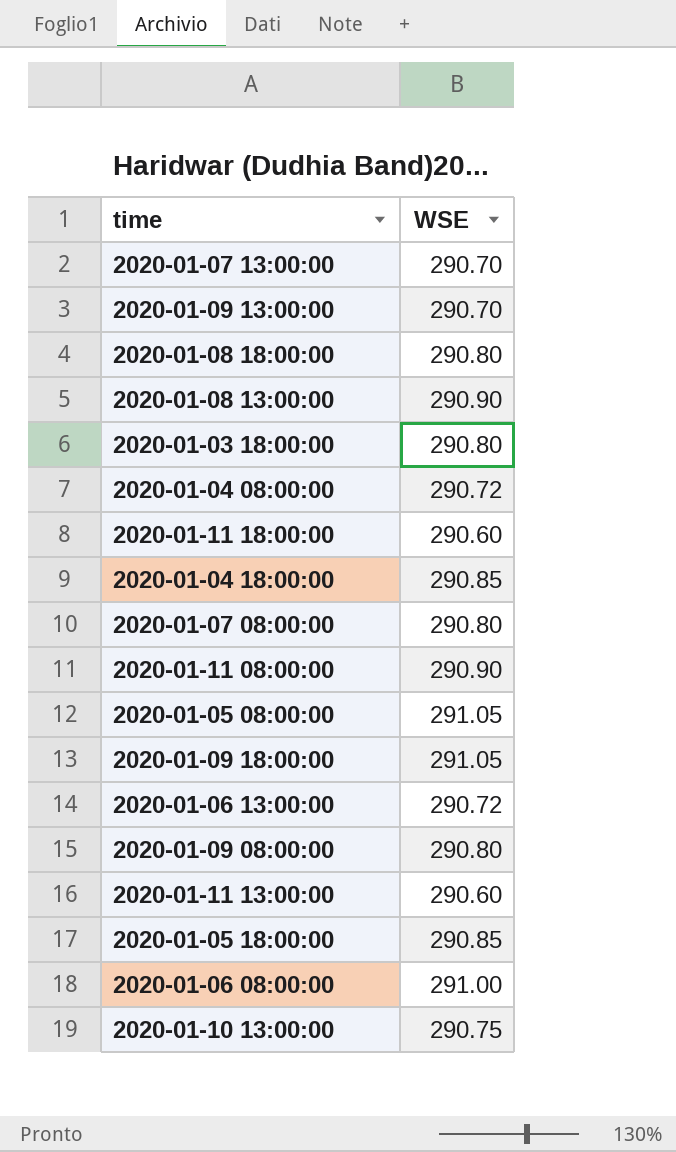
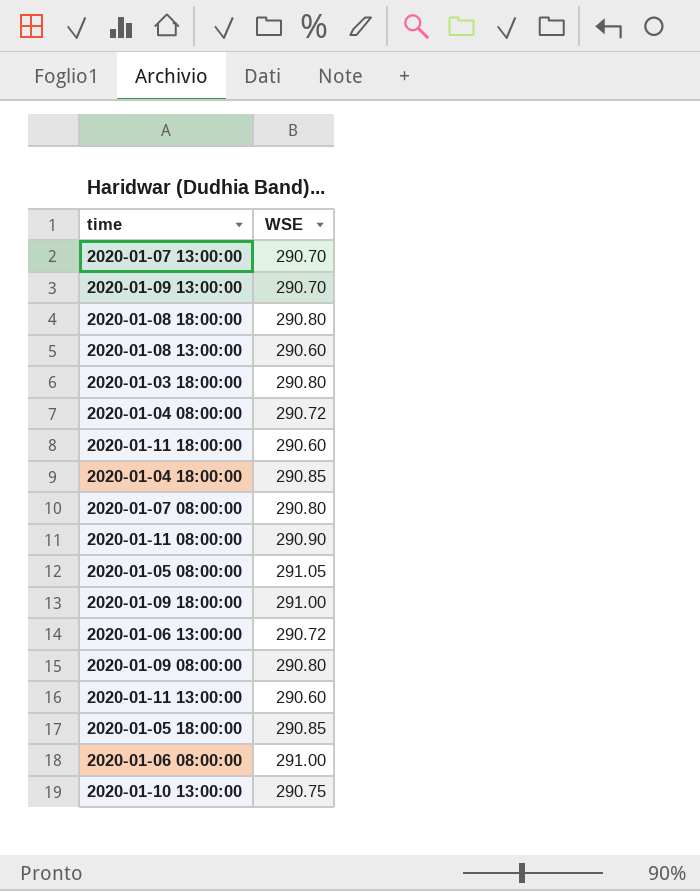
2020-01-08 13:00:00 | WSE: 290.90 -> 290.60
2020-01-09 18:00:00 | WSE: 291.05 -> 291.00

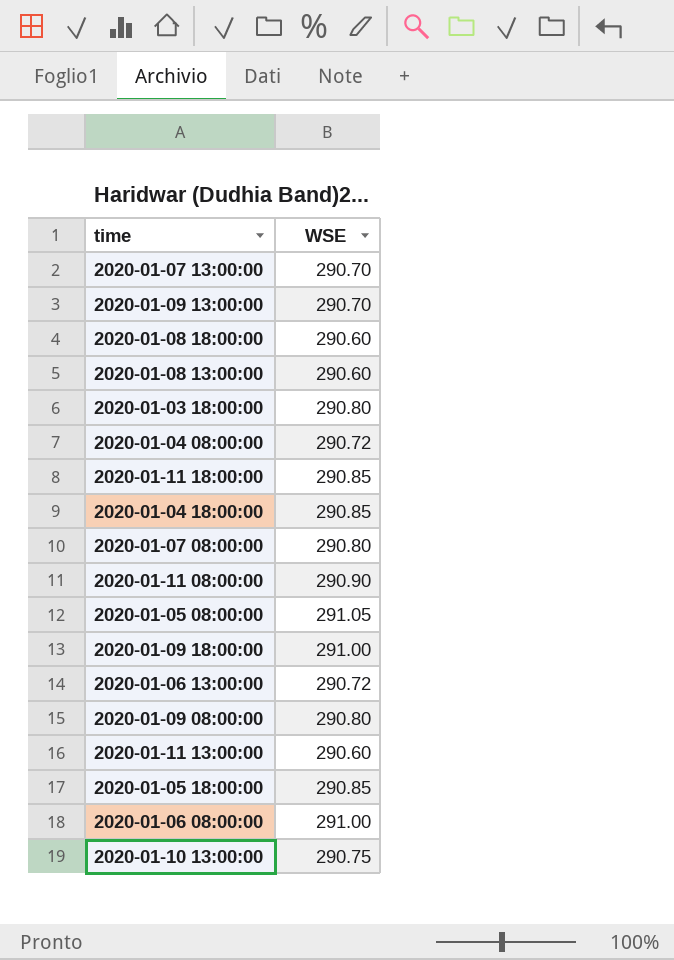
2020-01-08 18:00:00 | WSE: 290.80 -> 290.60
2020-01-11 18:00:00 | WSE: 290.60 -> 290.85

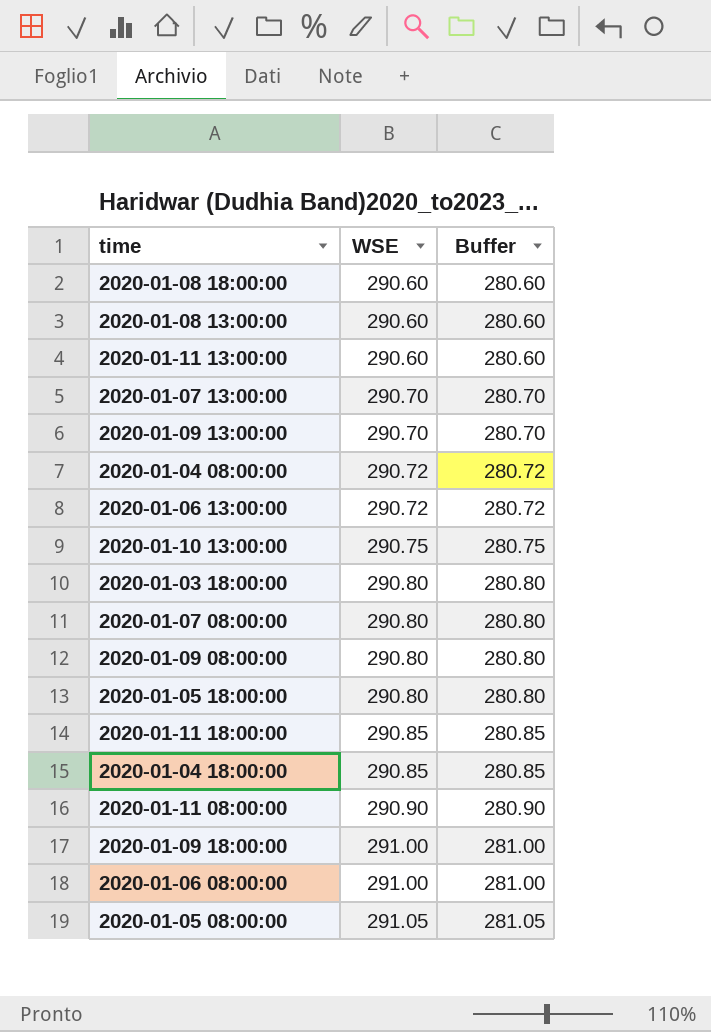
row order: none -> WSE ascending
column Buffer | formula: none -> [WSE] - 10
2020-01-05 18:00:00 | WSE: 290.85 -> 290.80

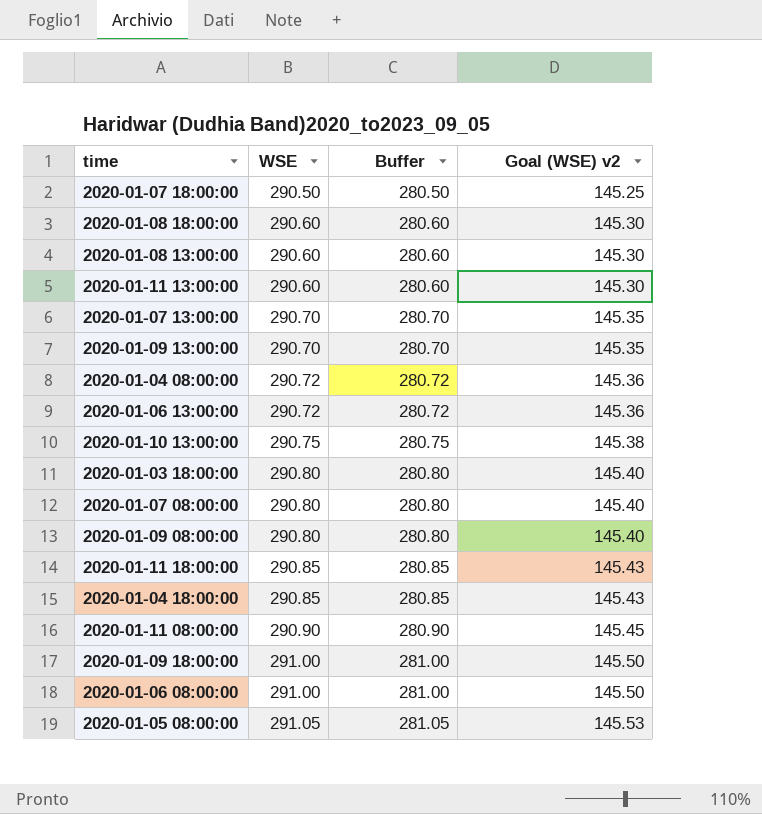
column Goal (WSE) v2 | formula: none -> [WSE] * 0.5
row 2020-01-05 18:00:00: 290.80 | 280.80 -> none
row 2020-01-07 18:00:00: none -> 290.50 | 280.50 | 145.25

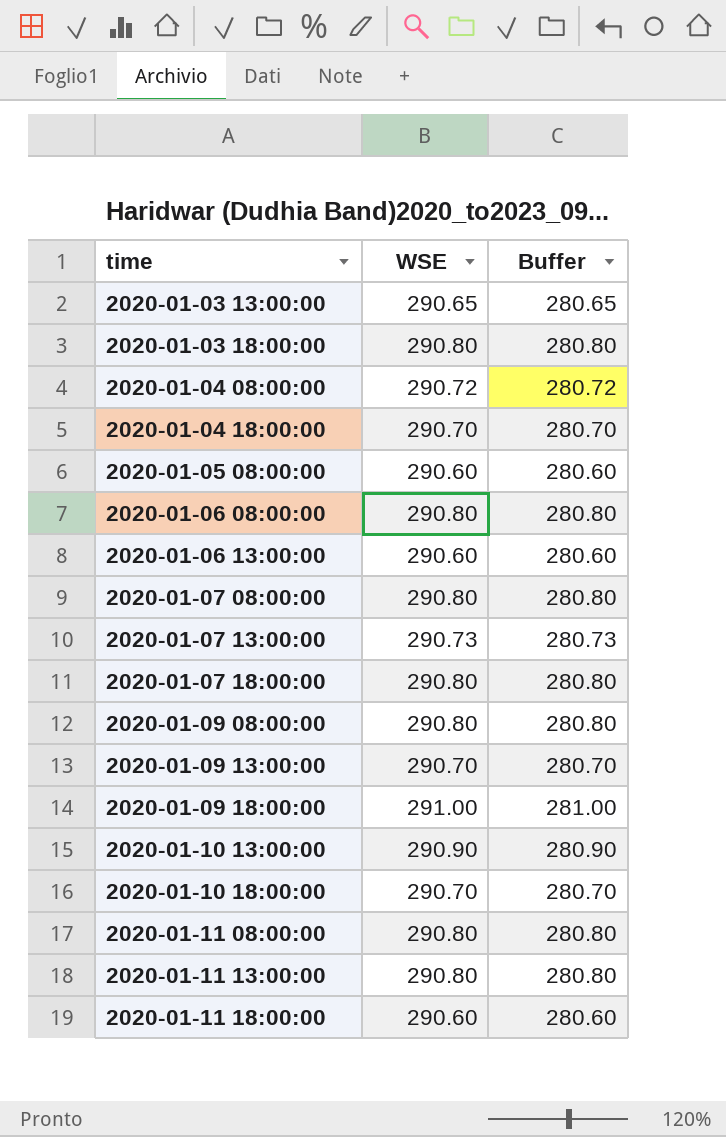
row order: WSE ascending -> time ascending
column Goal (WSE) v2 | formula: [WSE] * 0.5 -> none
row 2020-01-08 18:00:00: 290.60 | 280.60 | 145.30 -> none
row 2020-01-08 13:00:00: 290.60 | 280.60 | 145.30 -> none
row 2020-01-03 13:00:00: none -> 290.65 | 280.65
2020-01-04 18:00:00 | WSE: 290.85 -> 290.70
2020-01-04 18:00:00 | Buffer: 280.85 -> 280.70
2020-01-05 08:00:00 | WSE: 291.05 -> 290.60
2020-01-05 08:00:00 | Buffer: 281.05 -> 280.60
2020-01-06 08:00:00 | WSE: 291.00 -> 290.80
2020-01-06 08:00:00 | Buffer: 281.00 -> 280.80
2020-01-06 13:00:00 | WSE: 290.72 -> 290.60
2020-01-06 13:00:00 | Buffer: 280.72 -> 280.60
2020-01-07 13:00:00 | WSE: 290.70 -> 290.73
2020-01-07 13:00:00 | Buffer: 280.70 -> 280.73
2020-01-07 18:00:00 | WSE: 290.50 -> 290.80
2020-01-07 18:00:00 | Buffer: 280.50 -> 280.80
2020-01-10 13:00:00 | WSE: 290.75 -> 290.90
2020-01-10 13:00:00 | Buffer: 280.75 -> 280.90
row 2020-01-10 18:00:00: none -> 290.70 | 280.70
2020-01-11 08:00:00 | WSE: 290.90 -> 290.80
2020-01-11 08:00:00 | Buffer: 280.90 -> 280.80
2020-01-11 13:00:00 | WSE: 290.60 -> 290.80
2020-01-11 13:00:00 | Buffer: 280.60 -> 280.80
2020-01-11 18:00:00 | WSE: 290.85 -> 290.60
2020-01-11 18:00:00 | Buffer: 280.85 -> 280.60

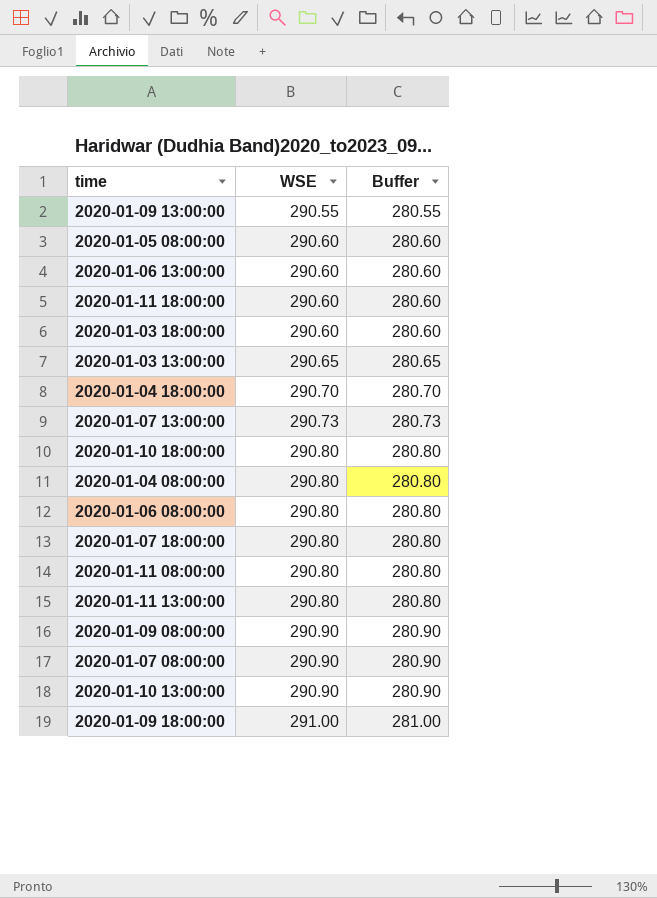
row order: time ascending -> WSE ascending
2020-01-09 13:00:00 | WSE: 290.70 -> 290.55
2020-01-09 13:00:00 | Buffer: 280.70 -> 280.55
2020-01-03 18:00:00 | WSE: 290.80 -> 290.60
2020-01-03 18:00:00 | Buffer: 280.80 -> 280.60
2020-01-10 18:00:00 | WSE: 290.70 -> 290.80
2020-01-10 18:00:00 | Buffer: 280.70 -> 280.80
2020-01-04 08:00:00 | WSE: 290.72 -> 290.80
2020-01-04 08:00:00 | Buffer: 280.72 -> 280.80
2020-01-09 08:00:00 | WSE: 290.80 -> 290.90
2020-01-09 08:00:00 | Buffer: 280.80 -> 280.90
2020-01-07 08:00:00 | WSE: 290.80 -> 290.90
2020-01-07 08:00:00 | Buffer: 280.80 -> 280.90

